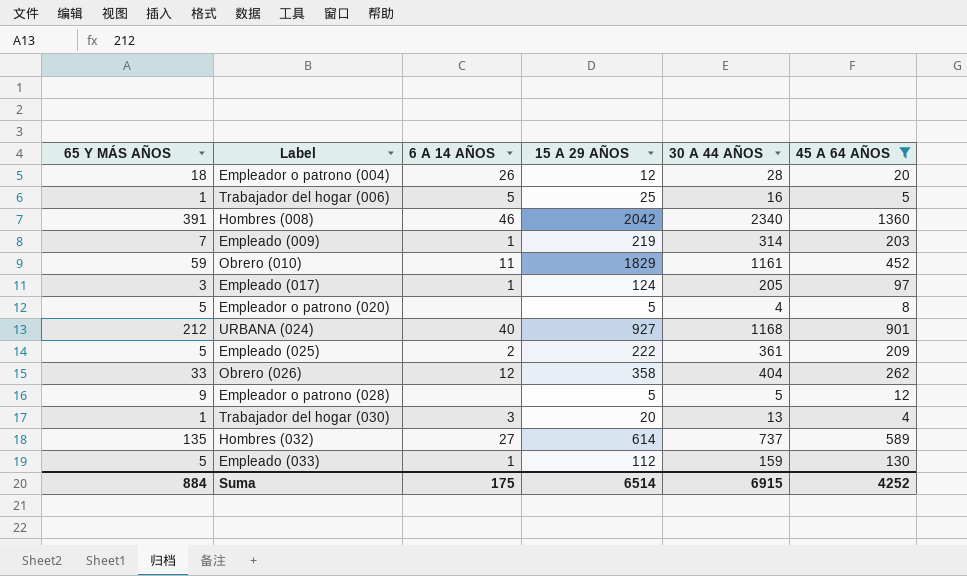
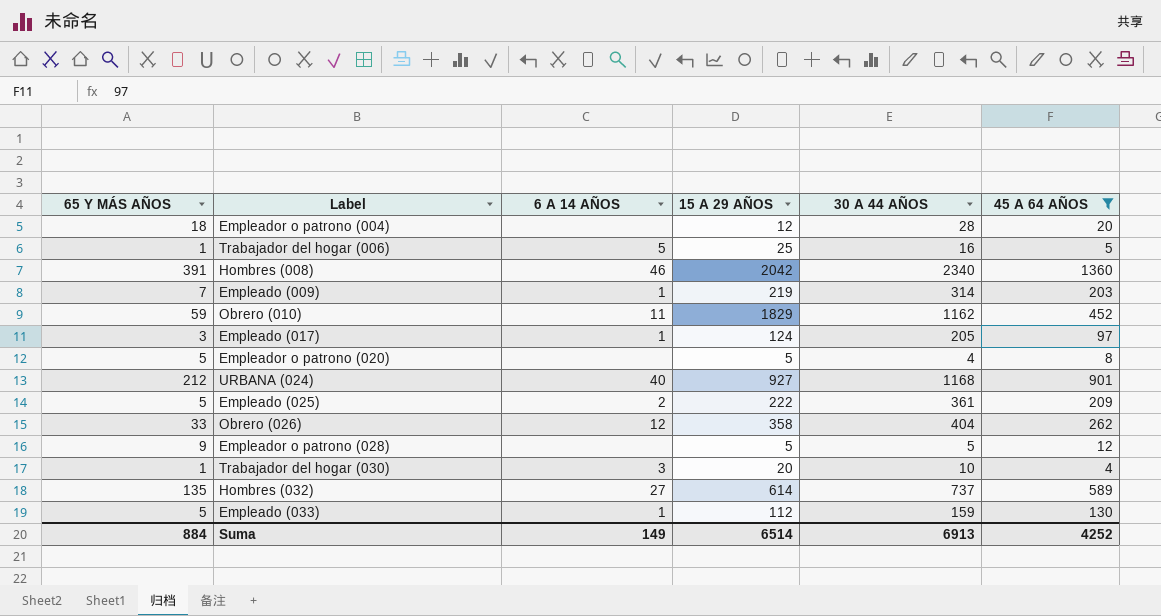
Empleador o patrono (004) | 6 A 14 AÑOS: 26 -> none
Obrero (010) | 30 A 44 AÑOS: 1161 -> 1162
Trabajador del hogar (030) | 30 A 44 AÑOS: 13 -> 10
Suma | 6 A 14 AÑOS: 175 -> 149
Suma | 30 A 44 AÑOS: 6915 -> 6913

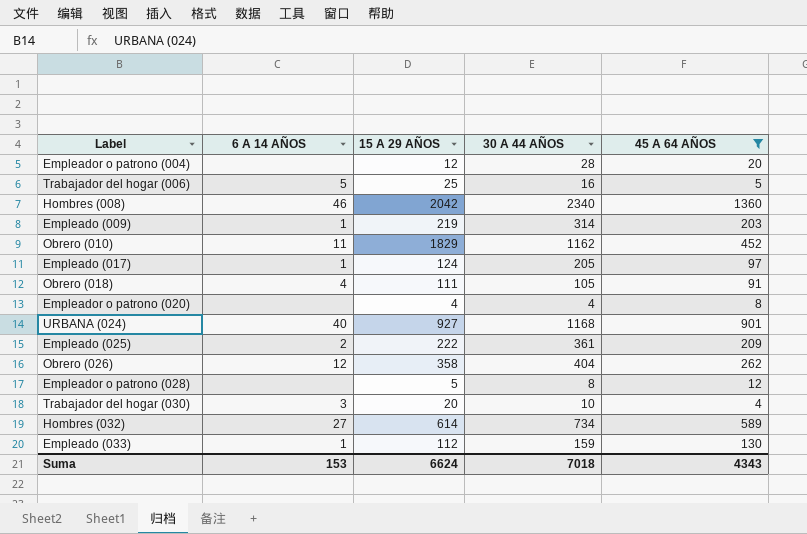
column 65 Y MÁS AÑOS | position: 1 -> none
row Obrero (018): none -> 4 | 111 | 105 | 91
Empleador o patrono (020) | 15 A 29 AÑOS: 5 -> 4
Empleador o patrono (028) | 30 A 44 AÑOS: 5 -> 8
Hombres (032) | 30 A 44 AÑOS: 737 -> 734
Suma | 6 A 14 AÑOS: 149 -> 153
Suma | 15 A 29 AÑOS: 6514 -> 6624
Suma | 30 A 44 AÑOS: 6913 -> 7018
Suma | 45 A 64 AÑOS: 4252 -> 4343

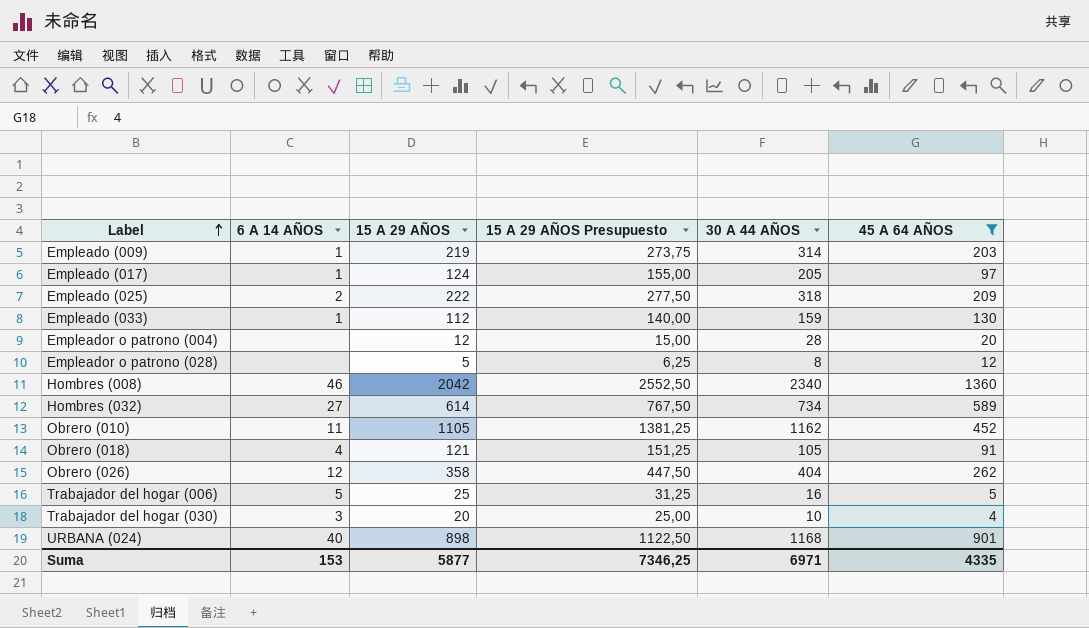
row order: none -> Label ascending
column 15 A 29 AÑOS Presupuesto | formula: none -> [15 A 29 AÑOS] * 1,25
row Empleador o patrono (020): none | 4 | 4 | 8 -> none
Empleado (025) | 30 A 44 AÑOS: 361 -> 318
Obrero (010) | 15 A 29 AÑOS: 1829 -> 1105
Obrero (018) | 15 A 29 AÑOS: 111 -> 121
URBANA (024) | 15 A 29 AÑOS: 927 -> 898
Suma | 15 A 29 AÑOS: 6624 -> 5877
Suma | 30 A 44 AÑOS: 7018 -> 6971
Suma | 45 A 64 AÑOS: 4343 -> 4335

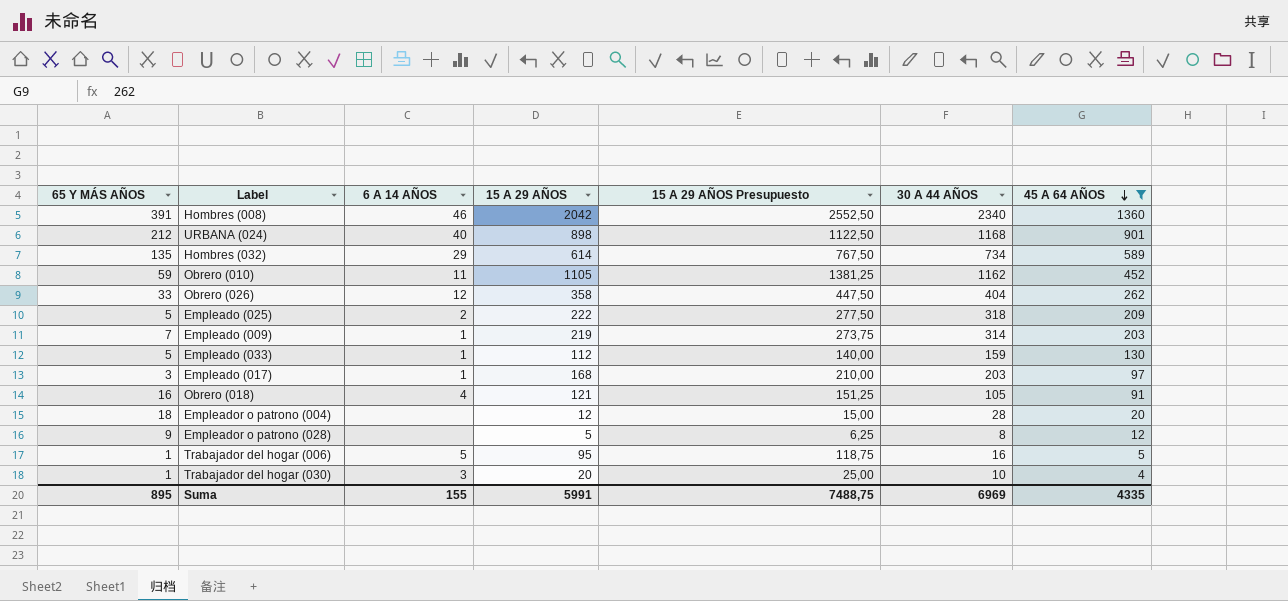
row order: Label ascending -> 45 A 64 AÑOS descending
column 65 Y MÁS AÑOS | position: none -> 1
Hombres (032) | 6 A 14 AÑOS: 27 -> 29
Empleado (017) | 15 A 29 AÑOS: 124 -> 168
Empleado (017) | 15 A 29 AÑOS Presupuesto: 155,00 -> 210,00
Empleado (017) | 30 A 44 AÑOS: 205 -> 203
Trabajador del hogar (006) | 15 A 29 AÑOS: 25 -> 95
Trabajador del hogar (006) | 15 A 29 AÑOS Presupuesto: 31,25 -> 118,75
Suma | 6 A 14 AÑOS: 153 -> 155
Suma | 15 A 29 AÑOS: 5877 -> 5991
Suma | 15 A 29 AÑOS Presupuesto: 7346,25 -> 7488,75
Suma | 30 A 44 AÑOS: 6971 -> 6969

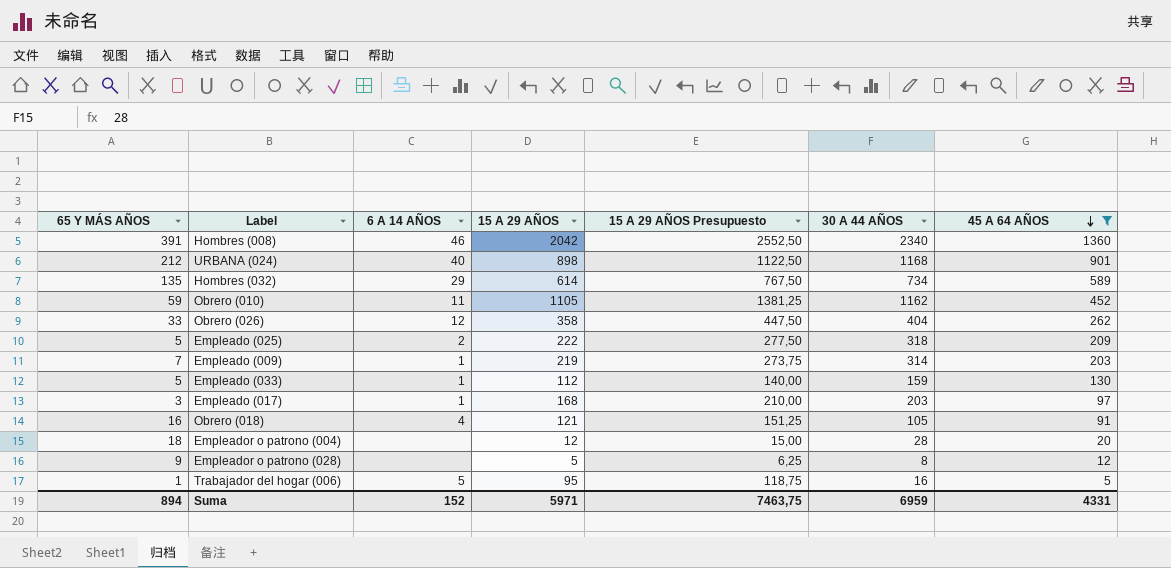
row Trabajador del hogar (030): 1 | 3 | 20 | 25,00 | 10 | 4 -> none
Suma | 65 Y MÁS AÑOS: 895 -> 894
Suma | 6 A 14 AÑOS: 155 -> 152
Suma | 15 A 29 AÑOS: 5991 -> 5971
Suma | 15 A 29 AÑOS Presupuesto: 7488,75 -> 7463,75
Suma | 30 A 44 AÑOS: 6969 -> 6959
Suma | 45 A 64 AÑOS: 4335 -> 4331

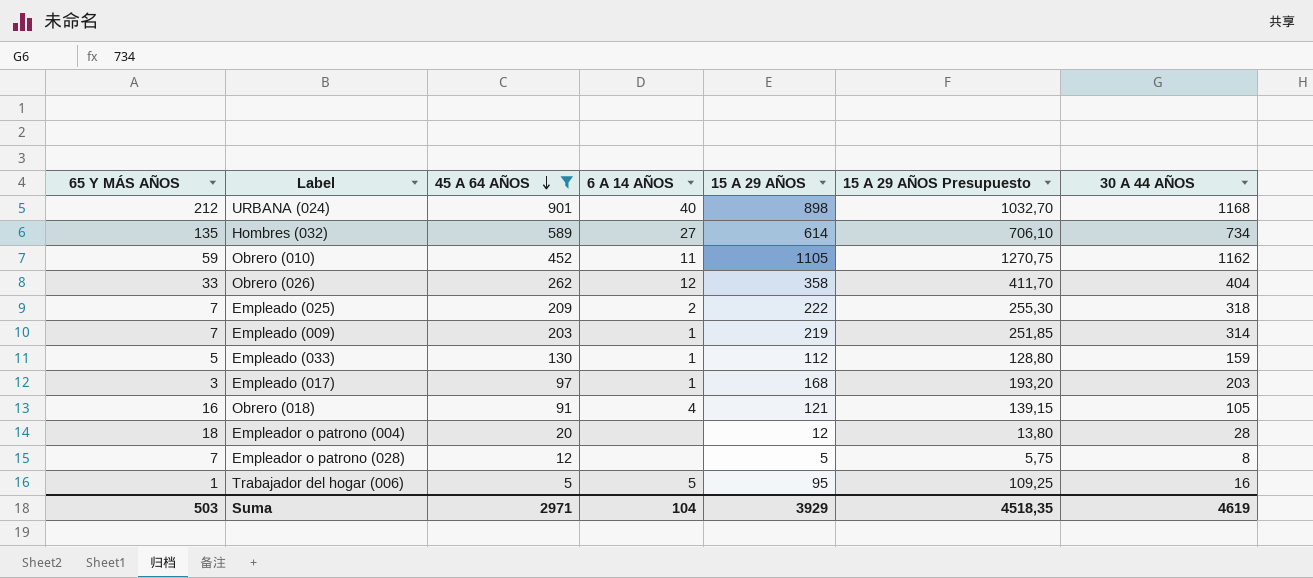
column 45 A 64 AÑOS | position: 7 -> 3
column 15 A 29 AÑOS Presupuesto | formula: [15 A 29 AÑOS] * 1,25 -> [15 A 29 AÑOS] * 1,15
row Hombres (008): 391 | 46 | 2042 | 2552,50 | 2340 | 1360 -> none
Hombres (032) | 6 A 14 AÑOS: 29 -> 27
Empleado (025) | 65 Y MÁS AÑOS: 5 -> 7
Empleador o patrono (028) | 65 Y MÁS AÑOS: 9 -> 7
Suma | 65 Y MÁS AÑOS: 894 -> 503
Suma | 45 A 64 AÑOS: 4331 -> 2971
Suma | 6 A 14 AÑOS: 152 -> 104
Suma | 15 A 29 AÑOS: 5971 -> 3929
Suma | 15 A 29 AÑOS Presupuesto: 7463,75 -> 4518,35
Suma | 30 A 44 AÑOS: 6959 -> 4619

